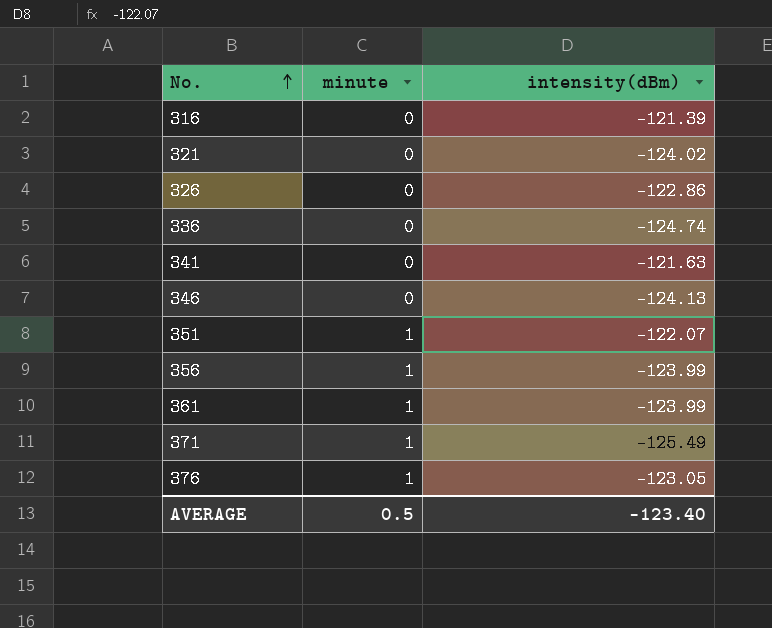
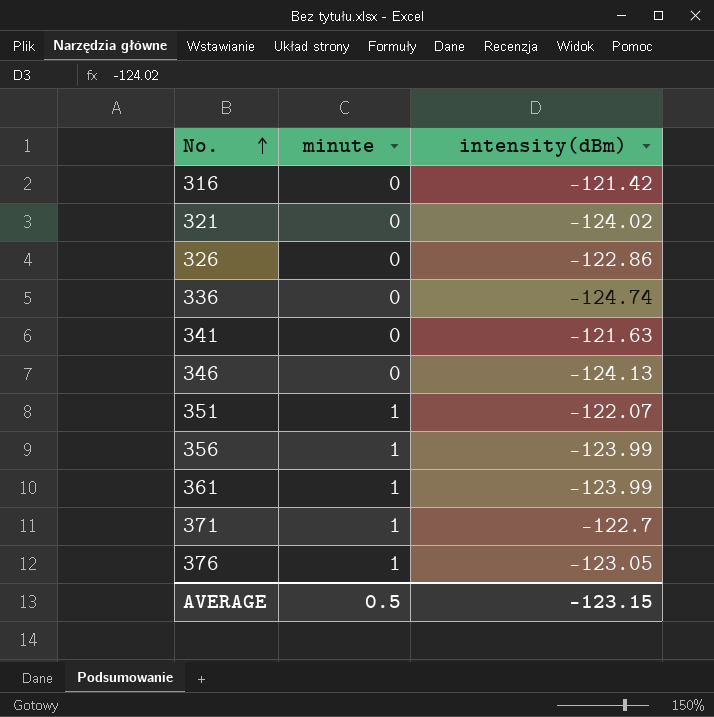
316 | intensity(dBm): -121.39 -> -121.42
371 | intensity(dBm): -125.49 -> -122.7
AVERAGE | intensity(dBm): -123.40 -> -123.15

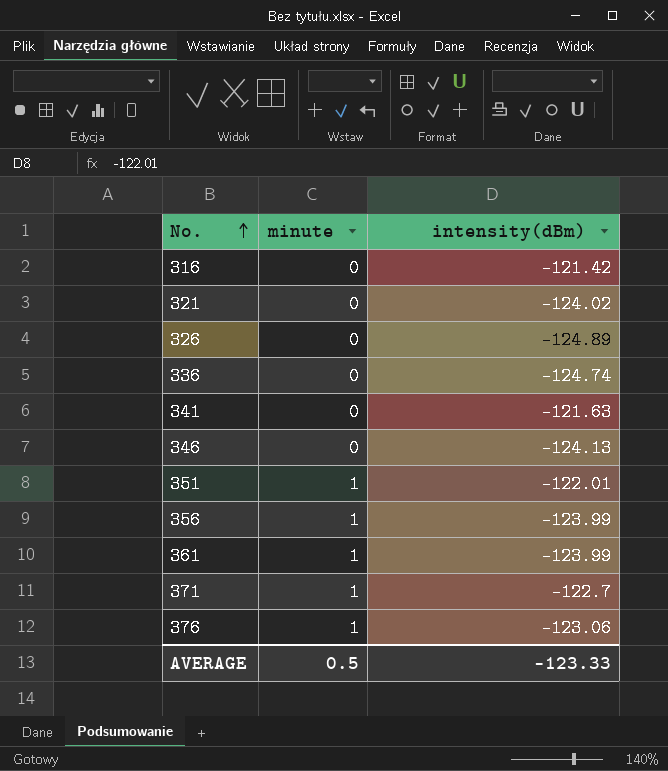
326 | intensity(dBm): -122.86 -> -124.89
351 | intensity(dBm): -122.07 -> -122.01
376 | intensity(dBm): -123.05 -> -123.06
AVERAGE | intensity(dBm): -123.15 -> -123.33

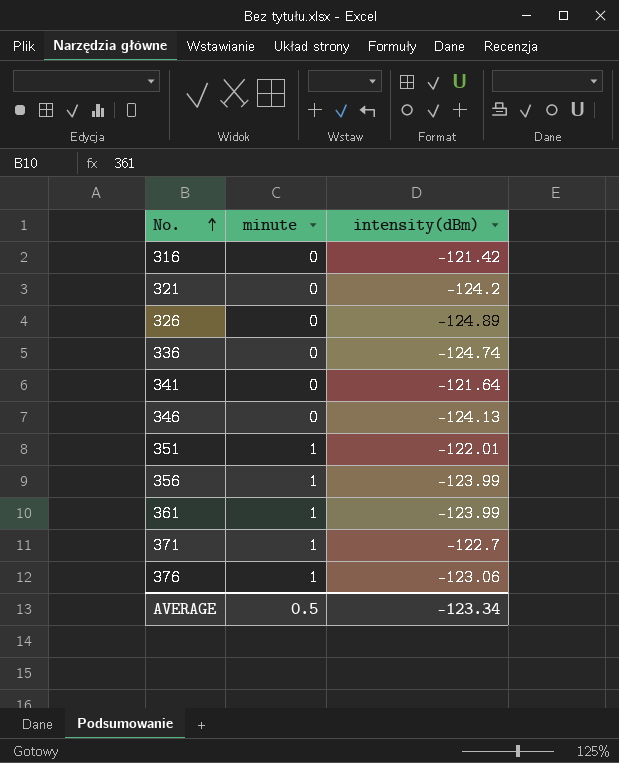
321 | intensity(dBm): -124.02 -> -124.2
341 | intensity(dBm): -121.63 -> -121.64
AVERAGE | intensity(dBm): -123.33 -> -123.34

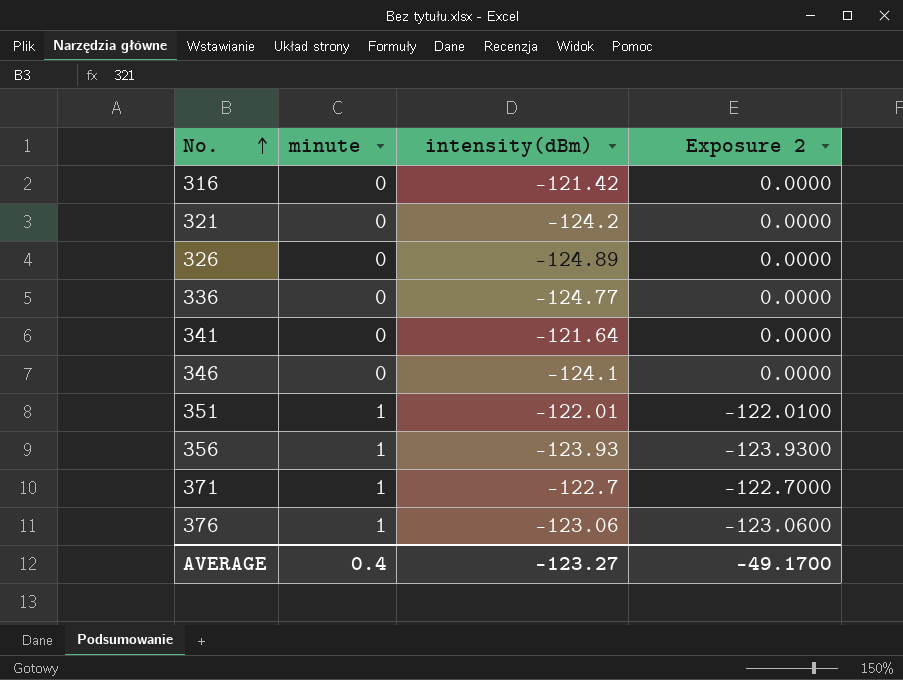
column Exposure 2 | formula: none -> [minute] * [intensity(dBm)]
row 361: 1 | -123.99 -> none
336 | intensity(dBm): -124.74 -> -124.77
346 | intensity(dBm): -124.13 -> -124.1
356 | intensity(dBm): -123.99 -> -123.93
AVERAGE | minute: 0.5 -> 0.4
AVERAGE | intensity(dBm): -123.34 -> -123.27

